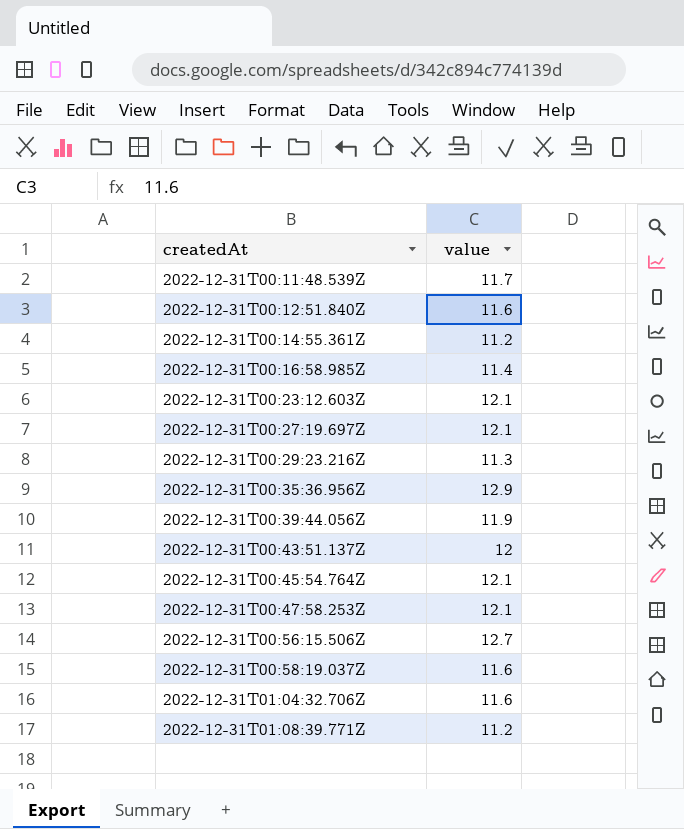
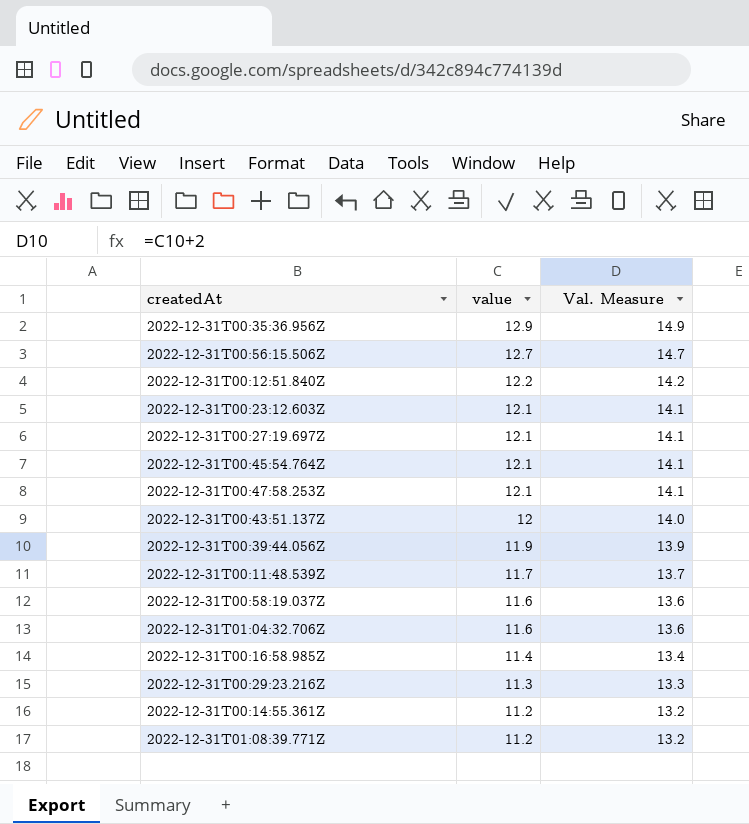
row order: createdAt ascending -> value descending
column Val. Measure | formula: none -> [value] + 2
2022-12-31T00:12:51.840Z | value: 11.6 -> 12.2

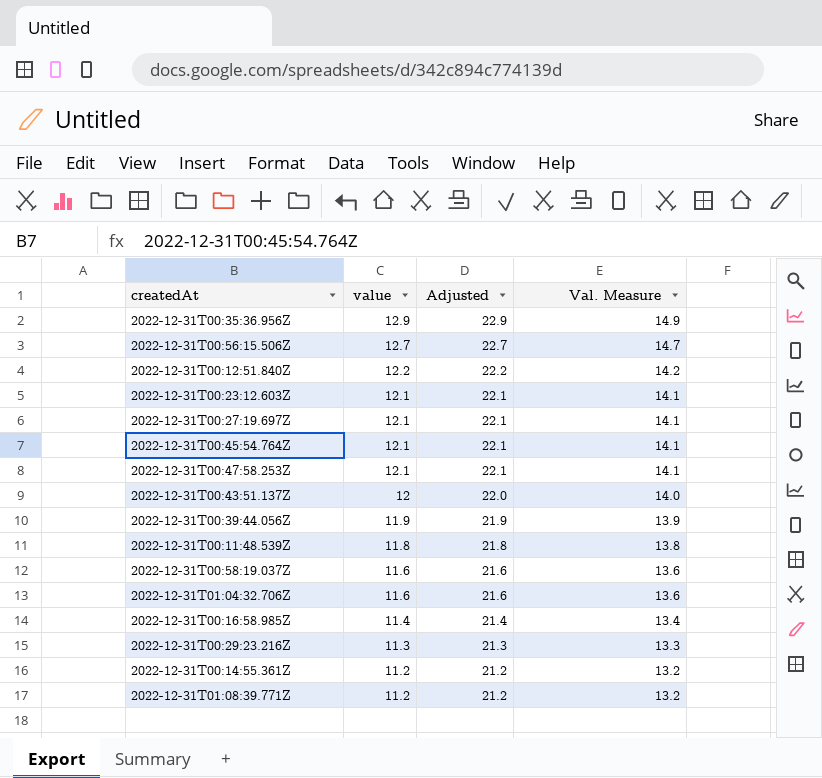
column Adjusted | formula: none -> [value] + 10
2022-12-31T00:11:48.539Z | value: 11.7 -> 11.8
2022-12-31T00:11:48.539Z | Val. Measure: 13.7 -> 13.8

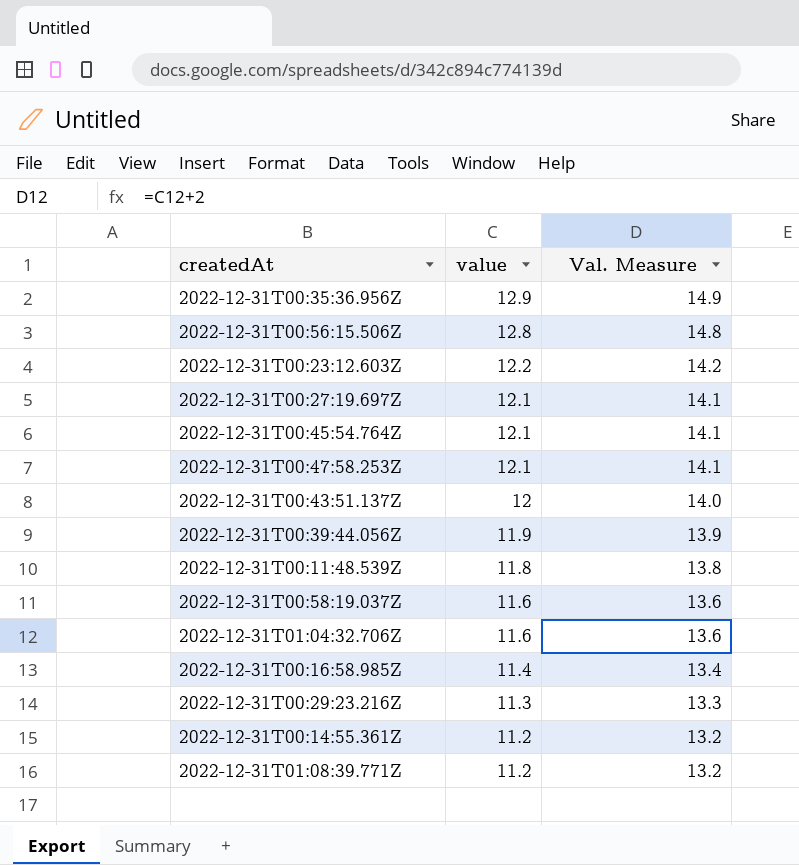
column Adjusted | formula: [value] + 10 -> none
row 2022-12-31T00:12:51.840Z: 12.2 | 22.2 | 14.2 -> none
2022-12-31T00:56:15.506Z | value: 12.7 -> 12.8
2022-12-31T00:56:15.506Z | Val. Measure: 14.7 -> 14.8
2022-12-31T00:23:12.603Z | value: 12.1 -> 12.2
2022-12-31T00:23:12.603Z | Val. Measure: 14.1 -> 14.2

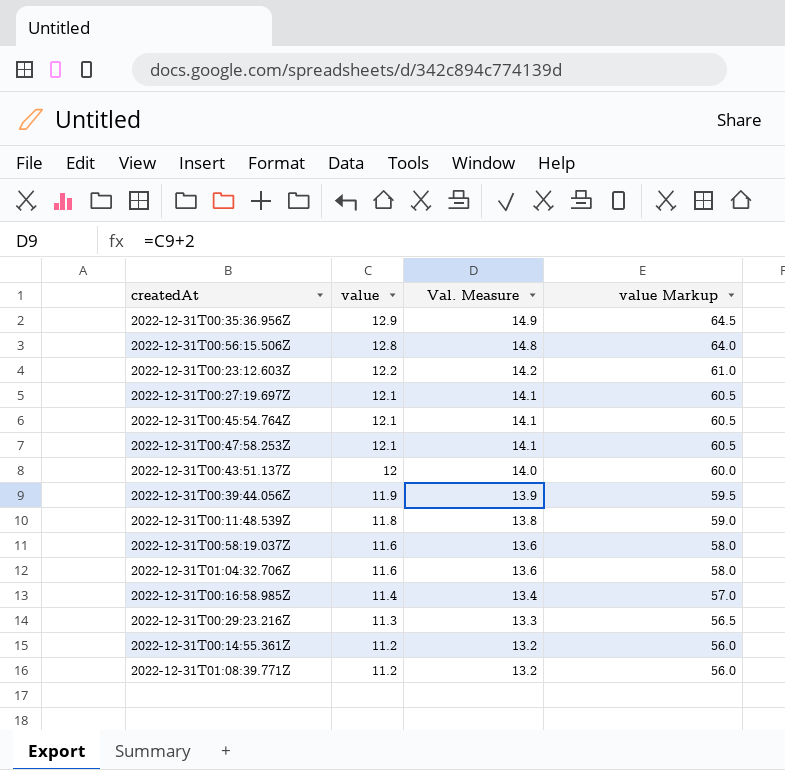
column value Markup | formula: none -> [value] * 5

